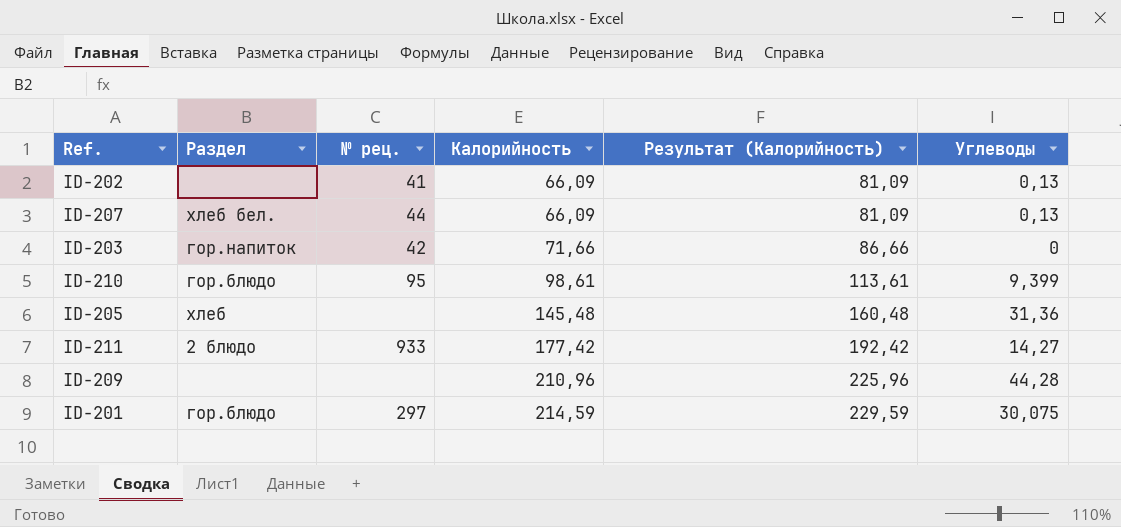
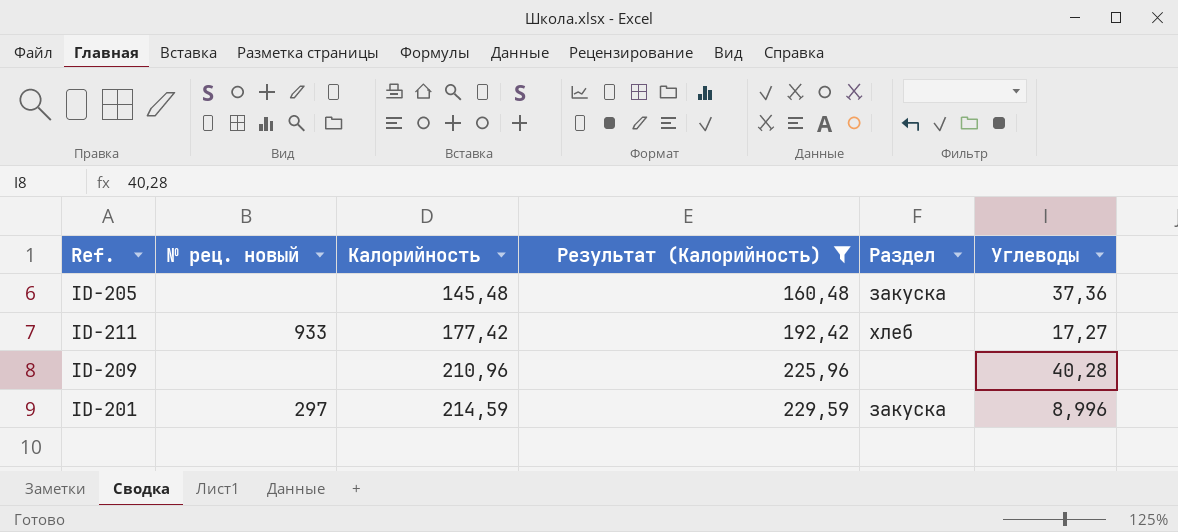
filter: none -> Результат (Калорийность) >= 160,48
column name: № рец. -> № рец. новый
column Раздел | position: 2 -> 5
ID-205 | Раздел: хлеб -> закуска
ID-205 | Углеводы: 31,36 -> 37,36
ID-211 | Раздел: 2 блюдо -> хлеб
ID-211 | Углеводы: 14,27 -> 17,27
ID-209 | Углеводы: 44,28 -> 40,28
ID-201 | Раздел: гор.блюдо -> закуска
ID-201 | Углеводы: 30,075 -> 8,996

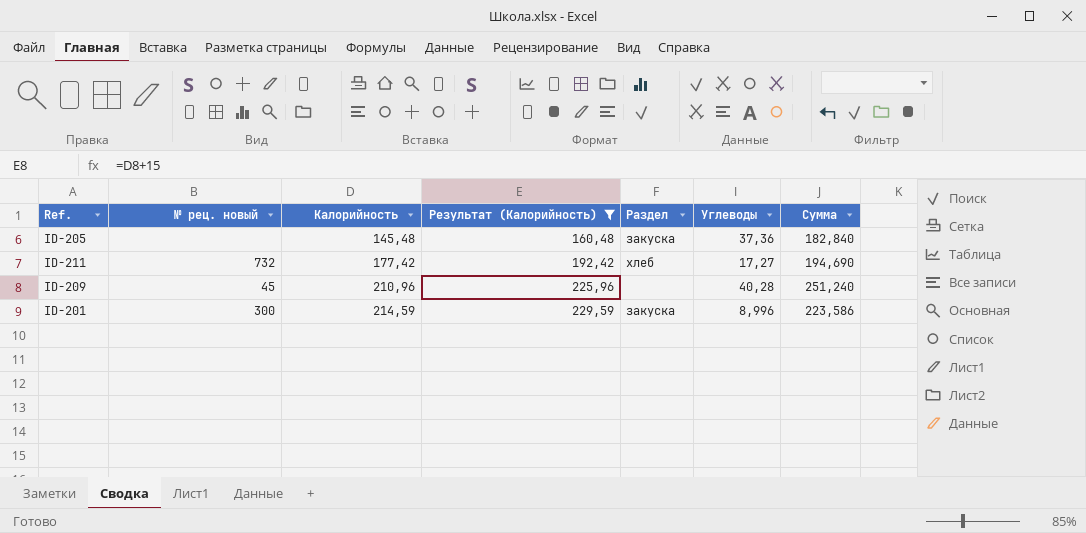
column Сумма | formula: none -> [Калорийность] + [Углеводы]
ID-211 | № рец. новый: 933 -> 732
ID-209 | № рец. новый: none -> 45
ID-201 | № рец. новый: 297 -> 300

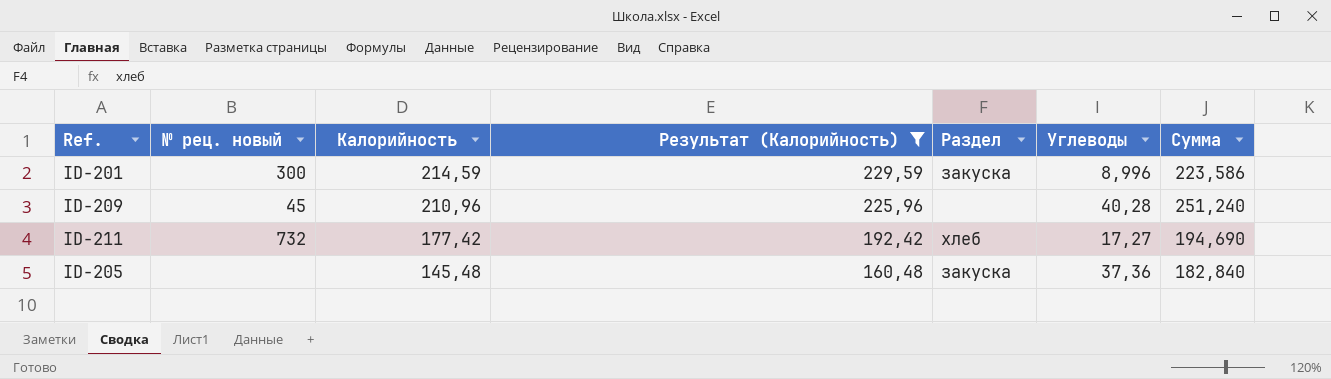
row order: Калорийность ascending -> Калорийность descending

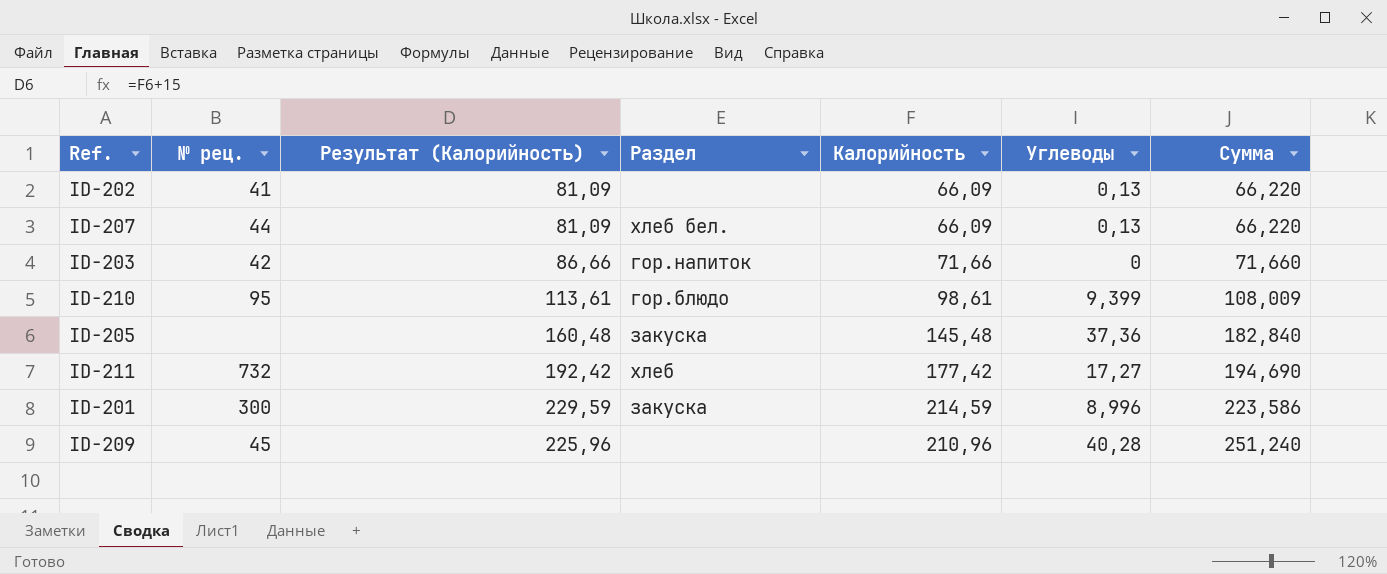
filter: Результат (Калорийность) >= 160,48 -> none
row order: Калорийность descending -> Сумма ascending
column name: № рец. новый -> № рец.
column Калорийность | position: 3 -> 5

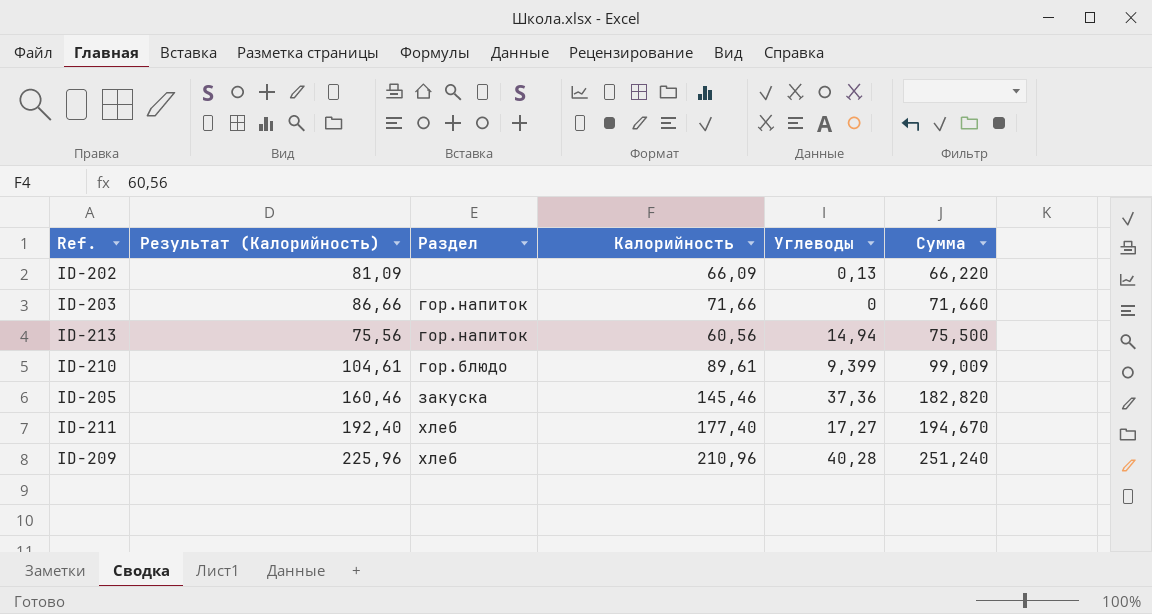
column № рец. | position: 2 -> none
row ID-207: 44 | 81,09 | хлеб бел. | 66,09 | 0,13 | 66,220 -> none
row ID-201: 300 | 229,59 | закуска | 214,59 | 8,996 | 223,586 -> none
row ID-213: none -> 75,56 | гор.напиток | 60,56 | 14,94 | 75,500
ID-210 | Результат (Калорийность): 113,61 -> 104,61
ID-210 | Калорийность: 98,61 -> 89,61
ID-210 | Сумма: 108,009 -> 99,009
ID-205 | Результат (Калорийность): 160,48 -> 160,46
ID-205 | Калорийность: 145,48 -> 145,46
ID-205 | Сумма: 182,840 -> 182,820
ID-211 | Результат (Калорийность): 192,42 -> 192,40
ID-211 | Калорийность: 177,42 -> 177,40
ID-211 | Сумма: 194,690 -> 194,670
ID-209 | Раздел: none -> хлеб

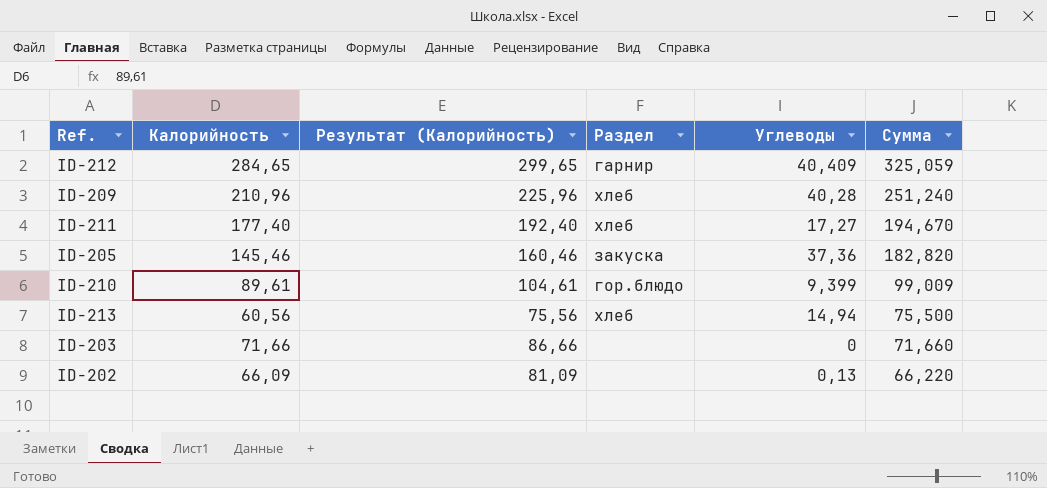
row order: Сумма ascending -> Сумма descending
column Калорийность | position: 4 -> 2
row ID-212: none -> 284,65 | 299,65 | гарнир | 40,409 | 325,059
ID-213 | Раздел: гор.напиток -> хлеб
ID-203 | Раздел: гор.напиток -> none

